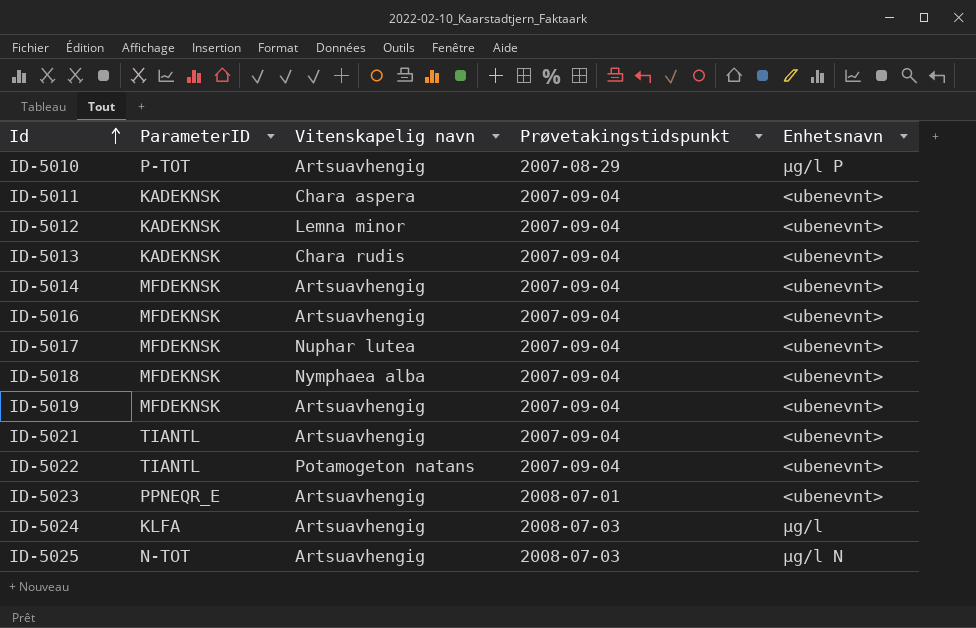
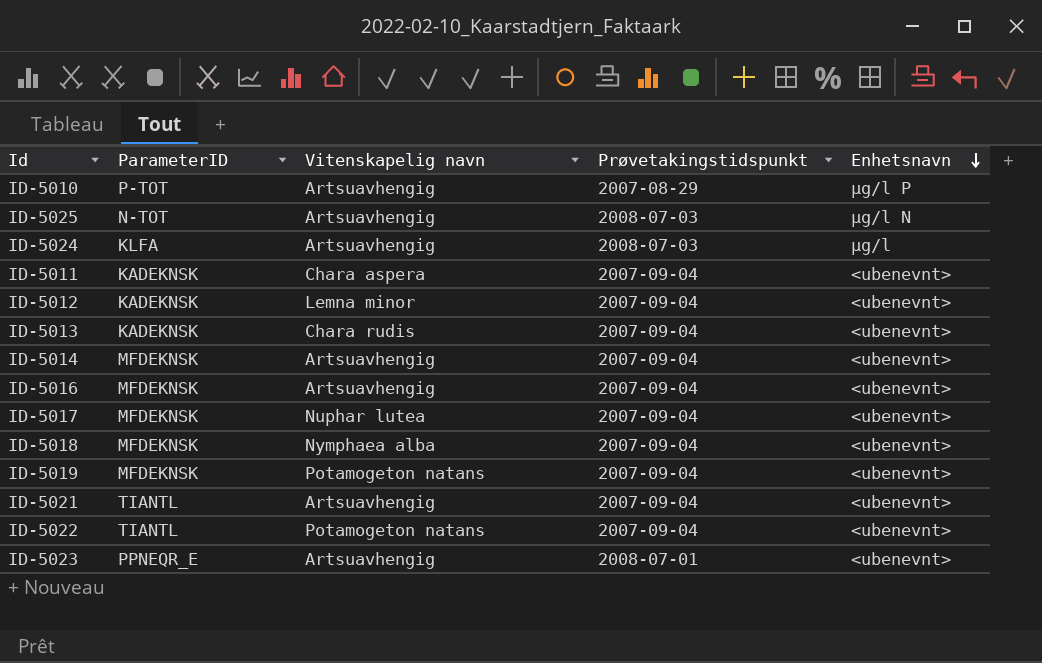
row order: Id ascending -> Enhetsnavn descending
ID-5019 | Vitenskapelig navn: Artsuavhengig -> Potamogeton natans

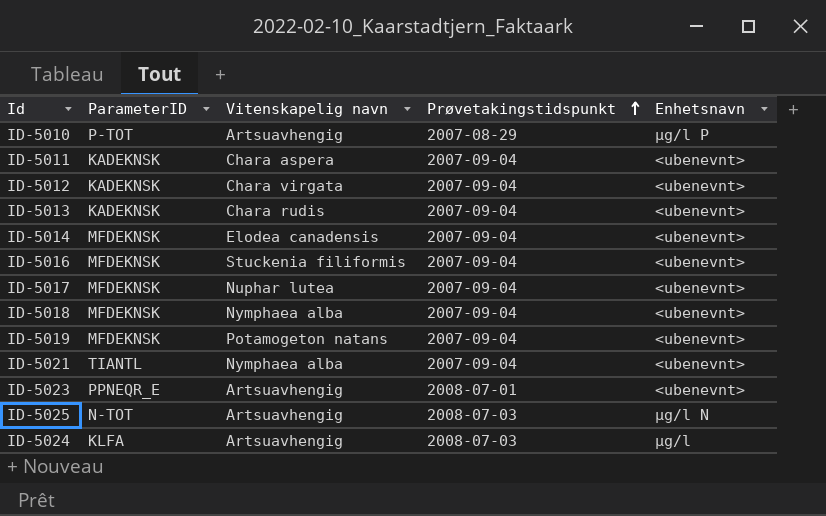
row order: Enhetsnavn descending -> Prøvetakingstidspunkt ascending
row ID-5022: TIANTL | Potamogeton natans | 2007-09-04 | <ubenevnt> -> none
ID-5012 | Vitenskapelig navn: Lemna minor -> Chara virgata
ID-5014 | Vitenskapelig navn: Artsuavhengig -> Elodea canadensis
ID-5016 | Vitenskapelig navn: Artsuavhengig -> Stuckenia filiformis
ID-5021 | Vitenskapelig navn: Artsuavhengig -> Nymphaea alba

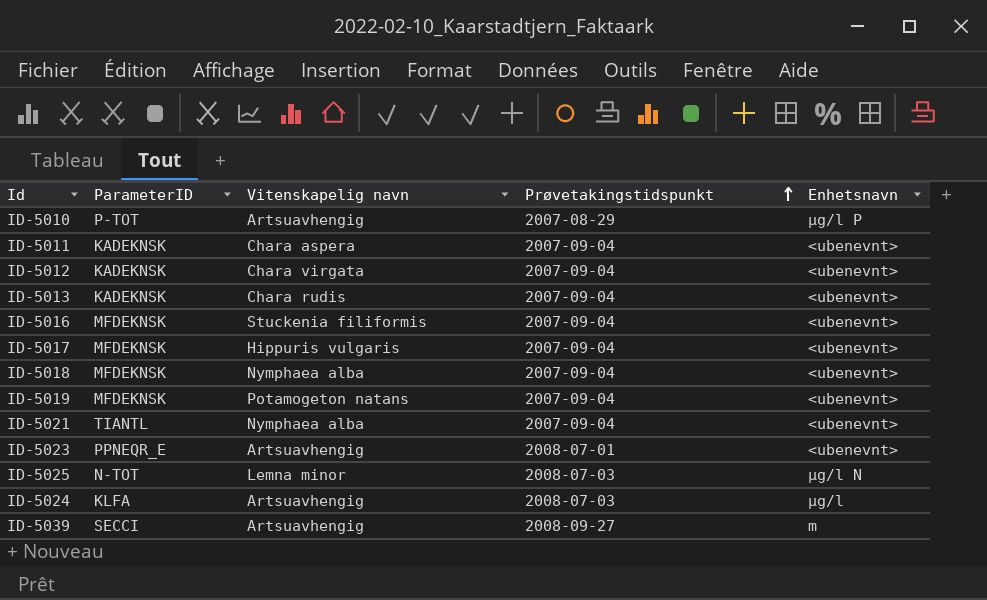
row ID-5014: MFDEKNSK | Elodea canadensis | 2007-09-04 | <ubenevnt> -> none
ID-5017 | Vitenskapelig navn: Nuphar lutea -> Hippuris vulgaris
ID-5025 | Vitenskapelig navn: Artsuavhengig -> Lemna minor
row ID-5039: none -> SECCI | Artsuavhengig | 2008-09-27 | m

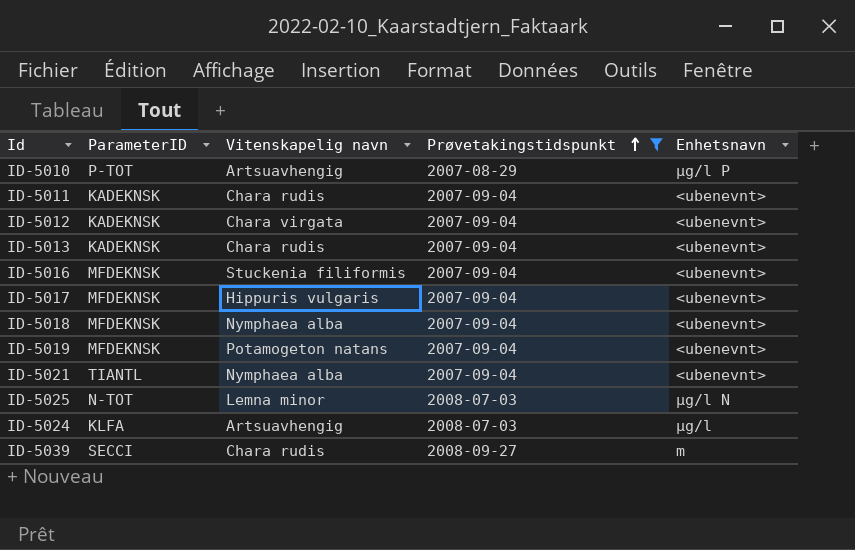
filter: none -> Prøvetakingstidspunkt != 2008-07-01
ID-5011 | Vitenskapelig navn: Chara aspera -> Chara rudis
ID-5039 | Vitenskapelig navn: Artsuavhengig -> Chara rudis

